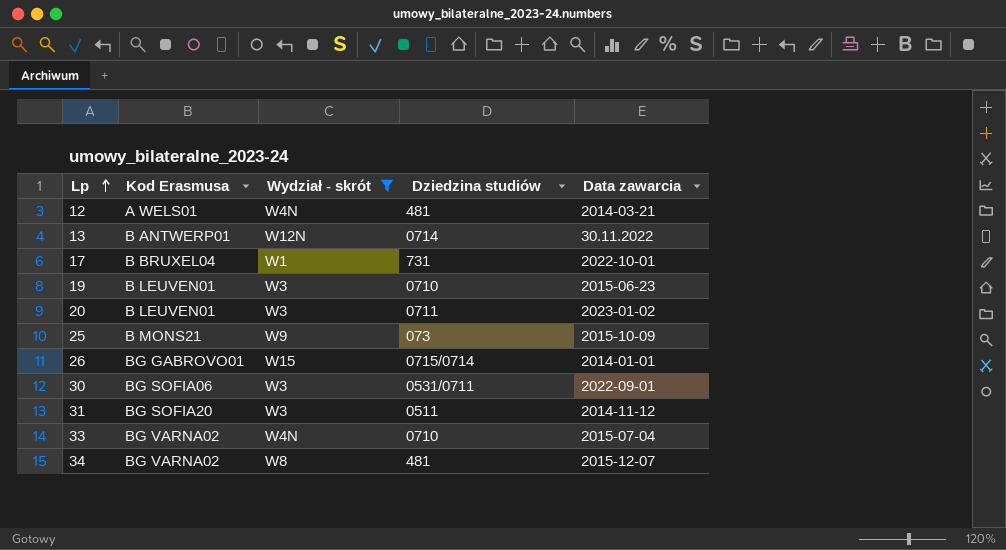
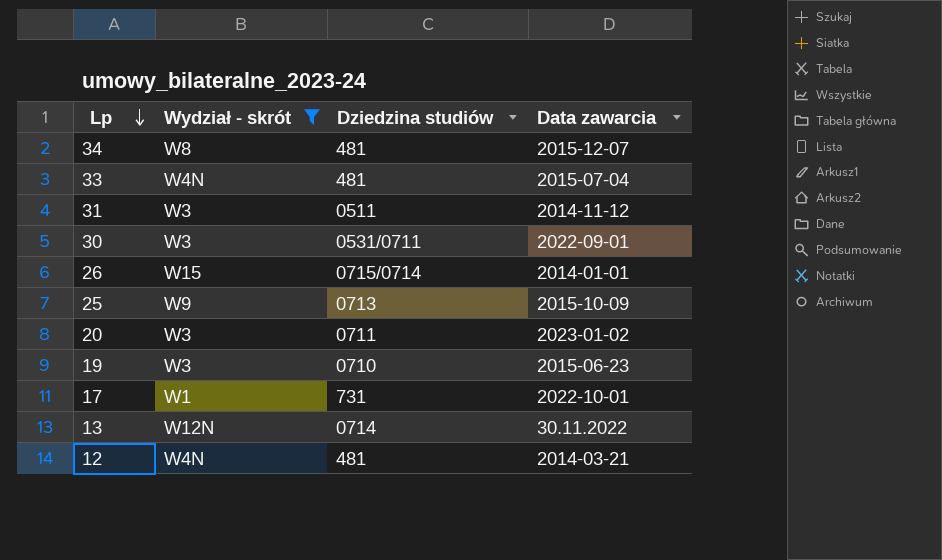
row order: Lp ascending -> Lp descending
column Kod Erasmusa | position: 2 -> none
33 | Dziedzina studiów: 0710 -> 481
25 | Dziedzina studiów: 073 -> 0713

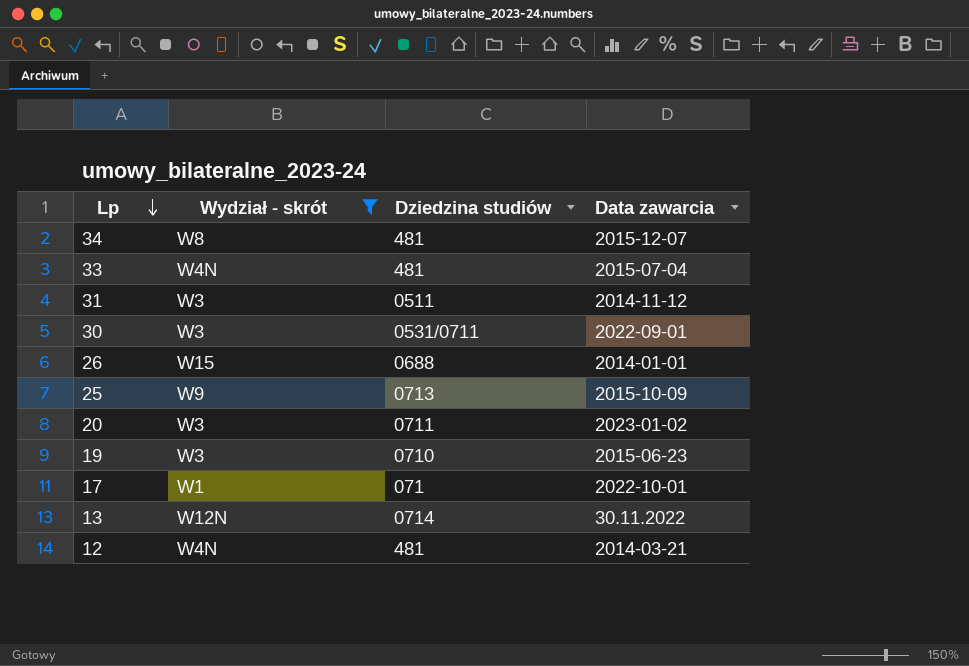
26 | Dziedzina studiów: 0715/0714 -> 0688
17 | Dziedzina studiów: 731 -> 071

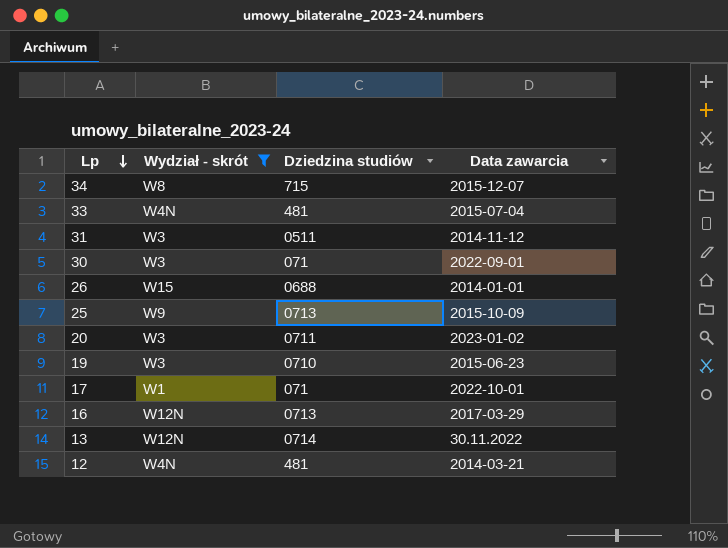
34 | Dziedzina studiów: 481 -> 715
30 | Dziedzina studiów: 0531/0711 -> 071
row 16: none -> W12N | 0713 | 2017-03-29

